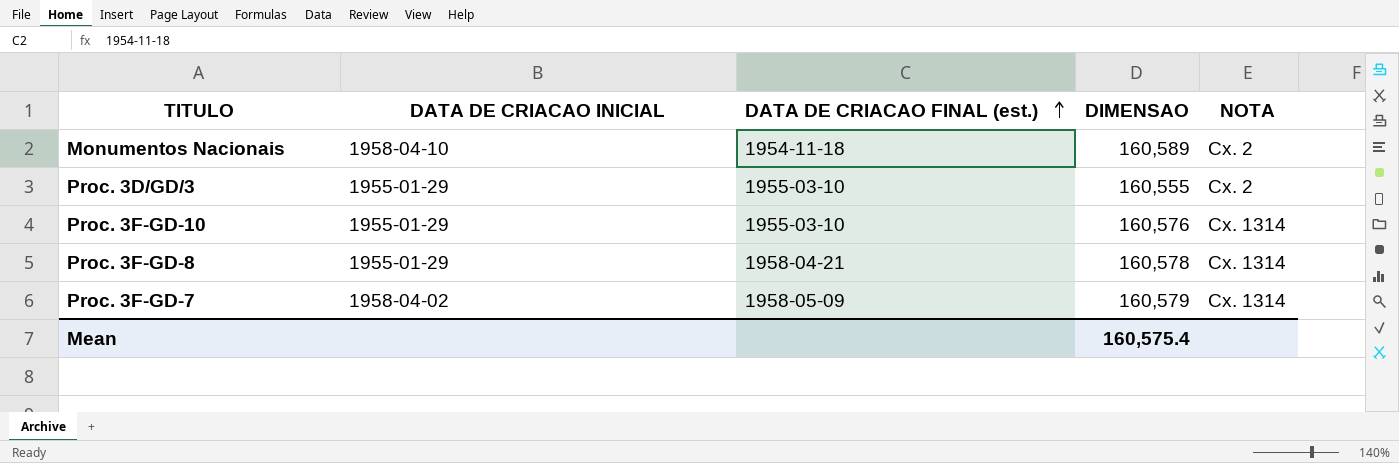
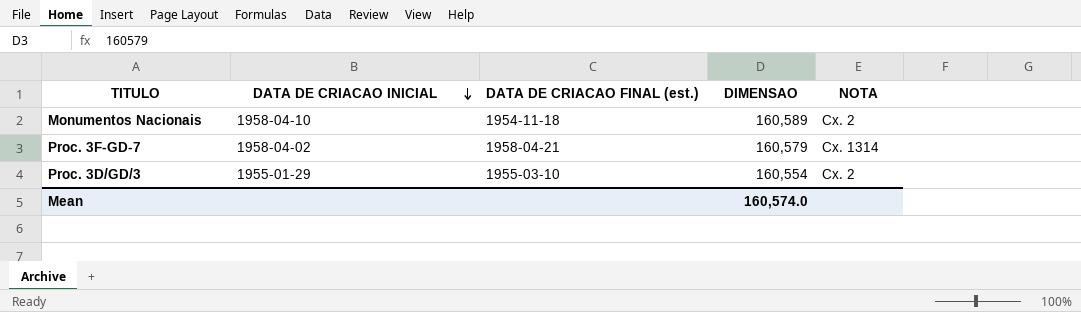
row order: DATA DE CRIACAO FINAL (est.) ascending -> DATA DE CRIACAO INICIAL descending
row Proc. 3F-GD-10: 1955-01-29 | 1955-03-10 | 160,576 | Cx. 1314 -> none
row Proc. 3F-GD-8: 1955-01-29 | 1958-04-21 | 160,578 | Cx. 1314 -> none
Proc. 3F-GD-7 | DATA DE CRIACAO FINAL (est.): 1958-05-09 -> 1958-04-21
Proc. 3D/GD/3 | DIMENSAO: 160,555 -> 160,554
Mean | DIMENSAO: 160,575.4 -> 160,574.0

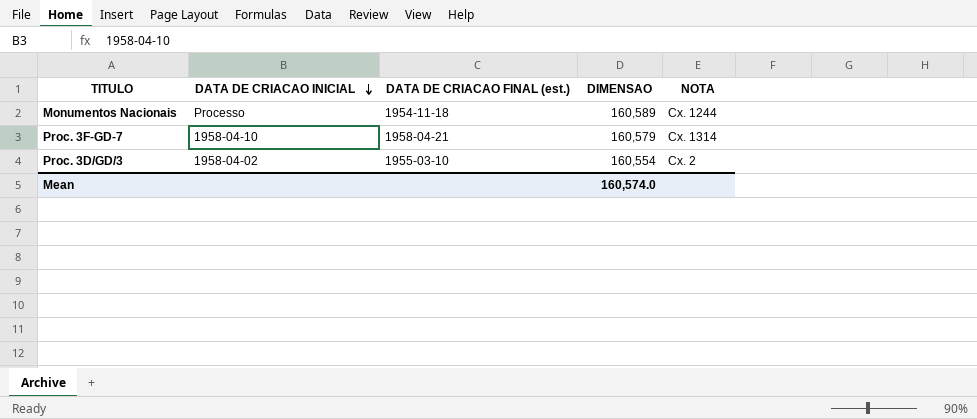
Monumentos Nacionais | DATA DE CRIACAO INICIAL: 1958-04-10 -> Processo
Monumentos Nacionais | NOTA: Cx. 2 -> Cx. 1244
Proc. 3F-GD-7 | DATA DE CRIACAO INICIAL: 1958-04-02 -> 1958-04-10
Proc. 3D/GD/3 | DATA DE CRIACAO INICIAL: 1955-01-29 -> 1958-04-02

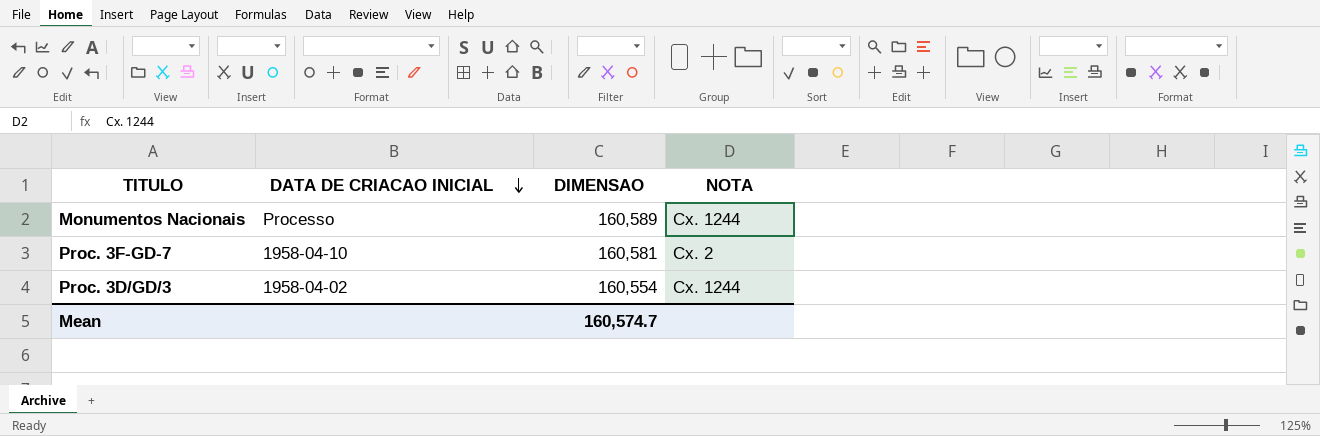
column DATA DE CRIACAO FINAL (est.) | position: 3 -> none
Proc. 3F-GD-7 | DIMENSAO: 160,579 -> 160,581
Proc. 3F-GD-7 | NOTA: Cx. 1314 -> Cx. 2
Proc. 3D/GD/3 | NOTA: Cx. 2 -> Cx. 1244
Mean | DIMENSAO: 160,574.0 -> 160,574.7

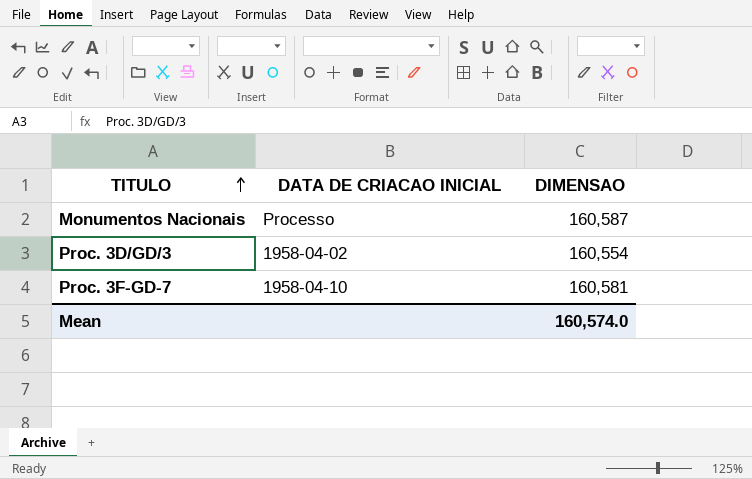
row order: DATA DE CRIACAO INICIAL descending -> TITULO ascending
column NOTA | position: 4 -> none
Monumentos Nacionais | DIMENSAO: 160,589 -> 160,587
Mean | DIMENSAO: 160,574.7 -> 160,574.0

